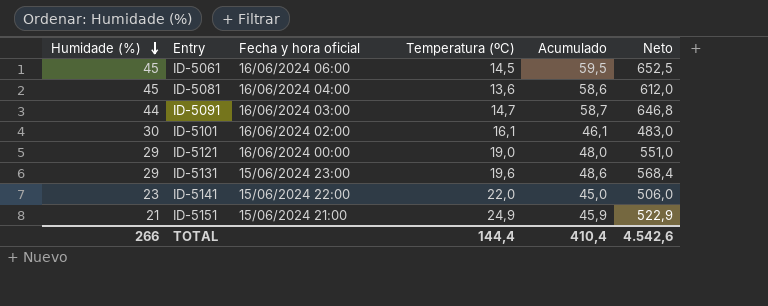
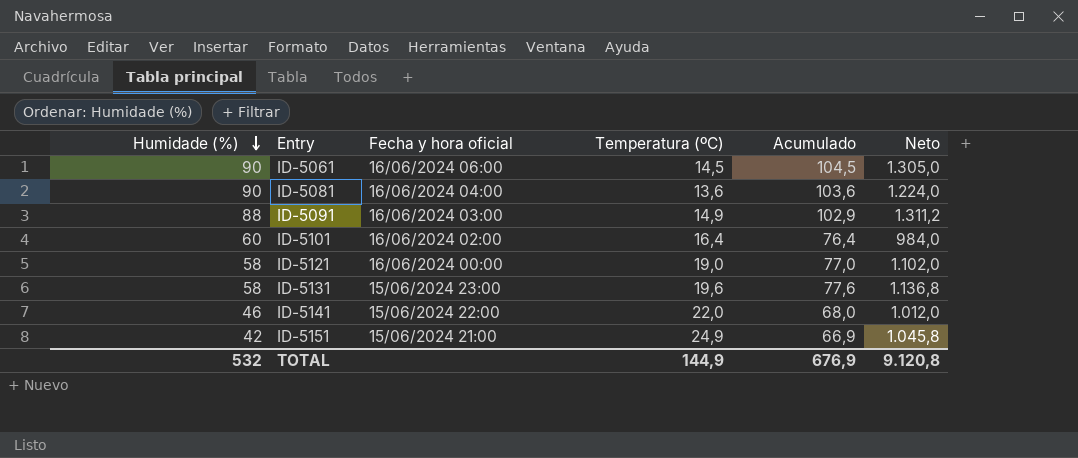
ID-5061 | Humidade (%): 45 -> 90
ID-5061 | Acumulado: 59,5 -> 104,5
ID-5061 | Neto: 652,5 -> 1.305,0
ID-5081 | Humidade (%): 45 -> 90
ID-5081 | Acumulado: 58,6 -> 103,6
ID-5081 | Neto: 612,0 -> 1.224,0
ID-5091 | Humidade (%): 44 -> 88
ID-5091 | Temperatura (ºC): 14,7 -> 14,9
ID-5091 | Acumulado: 58,7 -> 102,9
ID-5091 | Neto: 646,8 -> 1.311,2
ID-5101 | Humidade (%): 30 -> 60
ID-5101 | Temperatura (ºC): 16,1 -> 16,4
ID-5101 | Acumulado: 46,1 -> 76,4
ID-5101 | Neto: 483,0 -> 984,0
ID-5121 | Humidade (%): 29 -> 58
ID-5121 | Acumulado: 48,0 -> 77,0
ID-5121 | Neto: 551,0 -> 1.102,0
ID-5131 | Humidade (%): 29 -> 58
ID-5131 | Acumulado: 48,6 -> 77,6
ID-5131 | Neto: 568,4 -> 1.136,8
ID-5141 | Humidade (%): 23 -> 46
ID-5141 | Acumulado: 45,0 -> 68,0
ID-5141 | Neto: 506,0 -> 1.012,0
ID-5151 | Humidade (%): 21 -> 42
ID-5151 | Acumulado: 45,9 -> 66,9
ID-5151 | Neto: 522,9 -> 1.045,8
TOTAL | Humidade (%): 266 -> 532
TOTAL | Temperatura (ºC): 144,4 -> 144,9
TOTAL | Acumulado: 410,4 -> 676,9
TOTAL | Neto: 4.542,6 -> 9.120,8

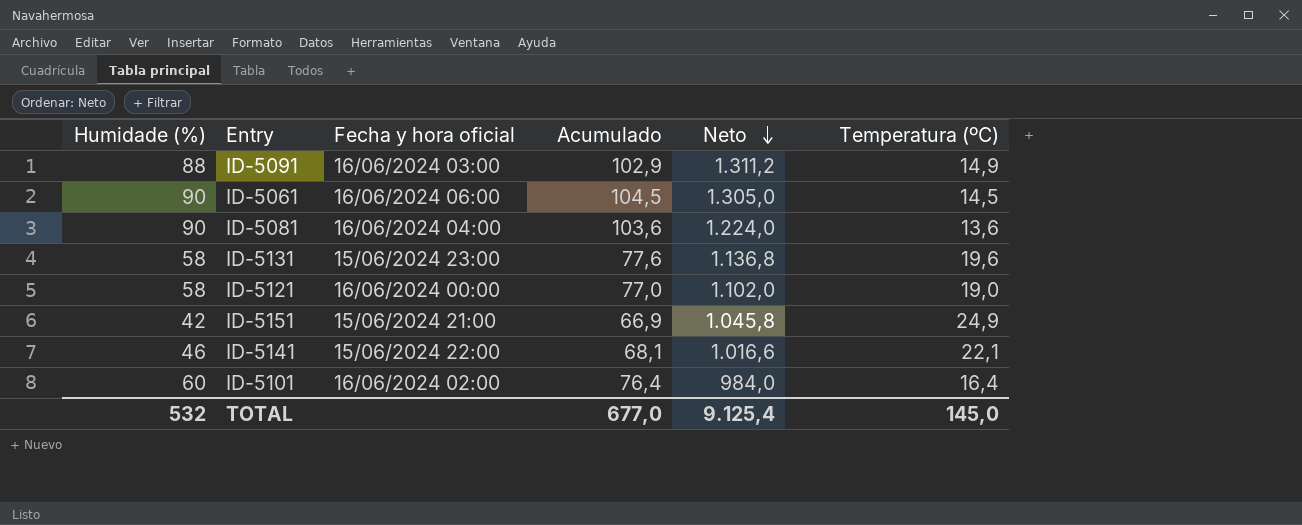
row order: Humidade (%) descending -> Neto descending
column Temperatura (ºC) | position: 4 -> 6
ID-5141 | Acumulado: 68,0 -> 68,1
ID-5141 | Neto: 1.012,0 -> 1.016,6
ID-5141 | Temperatura (ºC): 22,0 -> 22,1
TOTAL | Acumulado: 676,9 -> 677,0
TOTAL | Neto: 9.120,8 -> 9.125,4
TOTAL | Temperatura (ºC): 144,9 -> 145,0

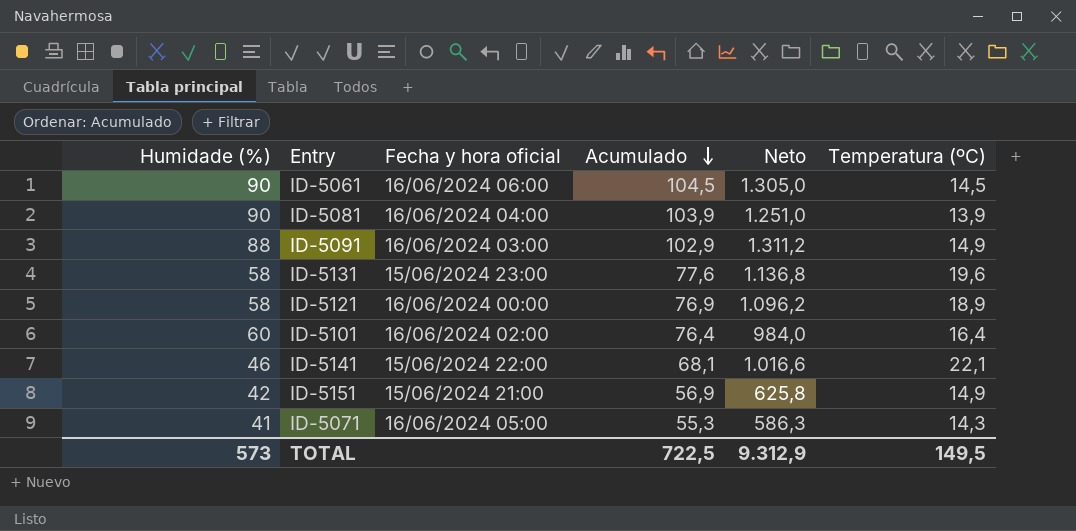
row order: Neto descending -> Acumulado descending
ID-5081 | Acumulado: 103,6 -> 103,9
ID-5081 | Neto: 1.224,0 -> 1.251,0
ID-5081 | Temperatura (ºC): 13,6 -> 13,9
ID-5121 | Acumulado: 77,0 -> 76,9
ID-5121 | Neto: 1.102,0 -> 1.096,2
ID-5121 | Temperatura (ºC): 19,0 -> 18,9
ID-5151 | Acumulado: 66,9 -> 56,9
ID-5151 | Neto: 1.045,8 -> 625,8
ID-5151 | Temperatura (ºC): 24,9 -> 14,9
row ID-5071: none -> 41 | 16/06/2024 05:00 | 55,3 | 586,3 | 14,3
TOTAL | Humidade (%): 532 -> 573
TOTAL | Acumulado: 677,0 -> 722,5
TOTAL | Neto: 9.125,4 -> 9.312,9
TOTAL | Temperatura (ºC): 145,0 -> 149,5

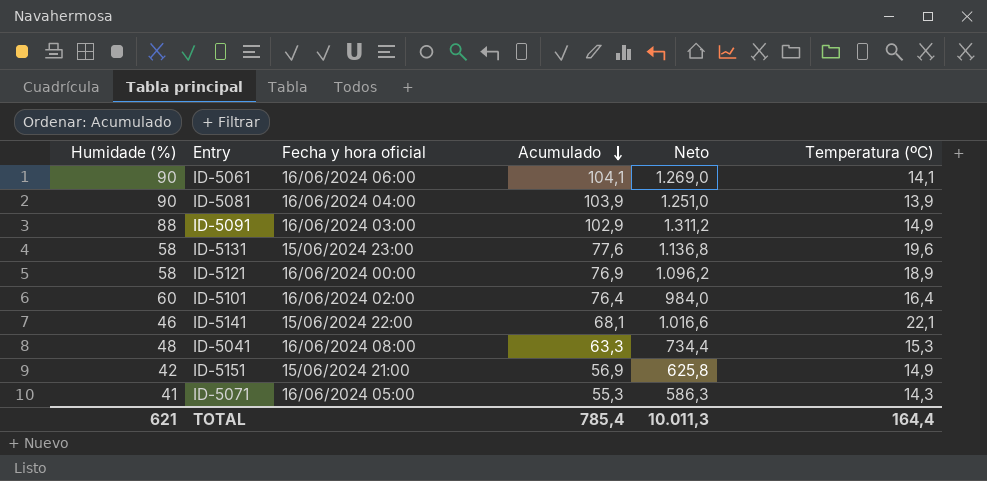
ID-5061 | Acumulado: 104,5 -> 104,1
ID-5061 | Neto: 1.305,0 -> 1.269,0
ID-5061 | Temperatura (ºC): 14,5 -> 14,1
row ID-5041: none -> 48 | 16/06/2024 08:00 | 63,3 | 734,4 | 15,3
TOTAL | Humidade (%): 573 -> 621
TOTAL | Acumulado: 722,5 -> 785,4
TOTAL | Neto: 9.312,9 -> 10.011,3
TOTAL | Temperatura (ºC): 149,5 -> 164,4

